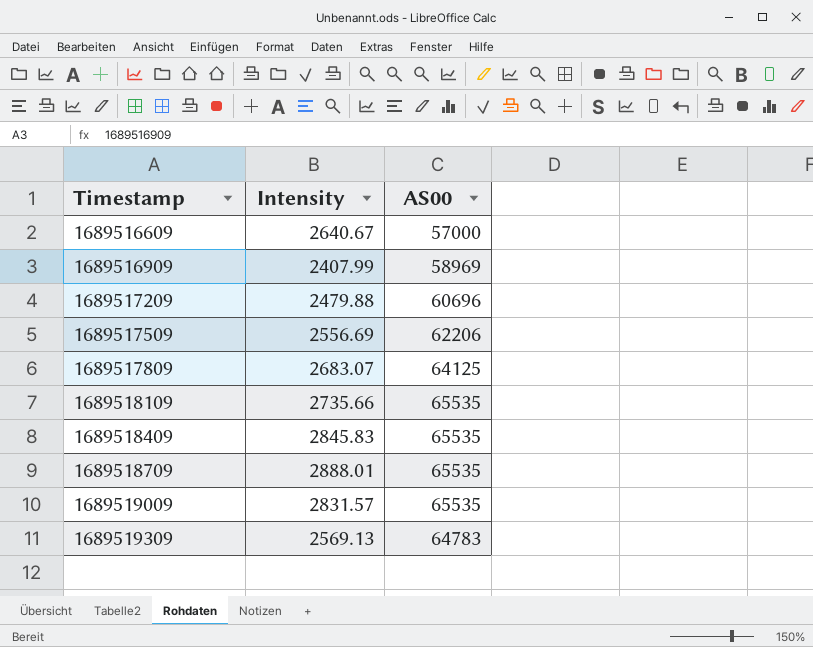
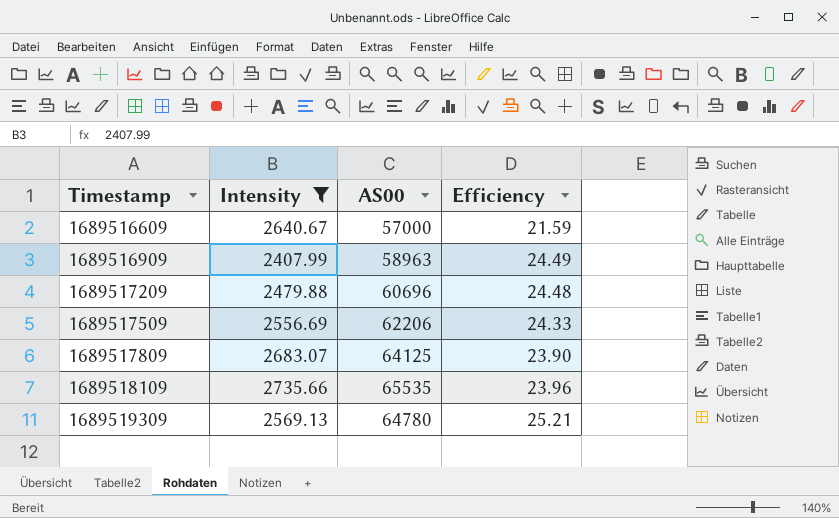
filter: none -> Intensity <= 2735.66
column Efficiency | formula: none -> [AS00] / [Intensity]
1689516909 | AS00: 58969 -> 58963
1689519309 | AS00: 64783 -> 64780

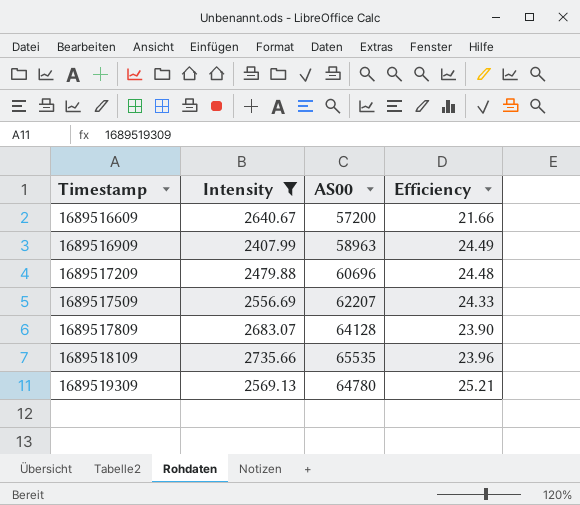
1689516609 | AS00: 57000 -> 57200
1689516609 | Efficiency: 21.59 -> 21.66
1689517509 | AS00: 62206 -> 62207
1689517809 | AS00: 64125 -> 64128

